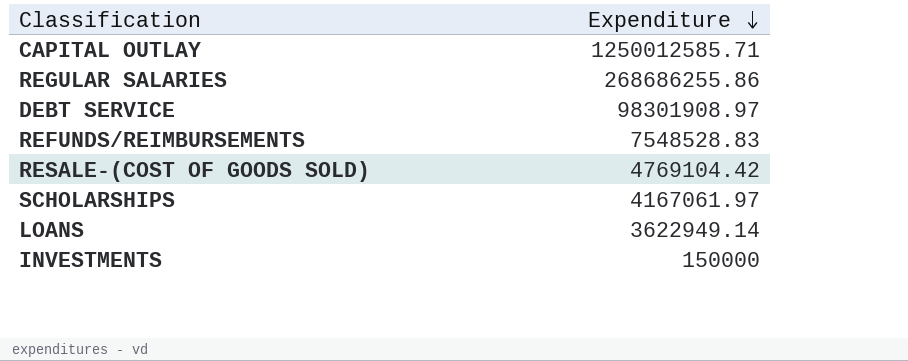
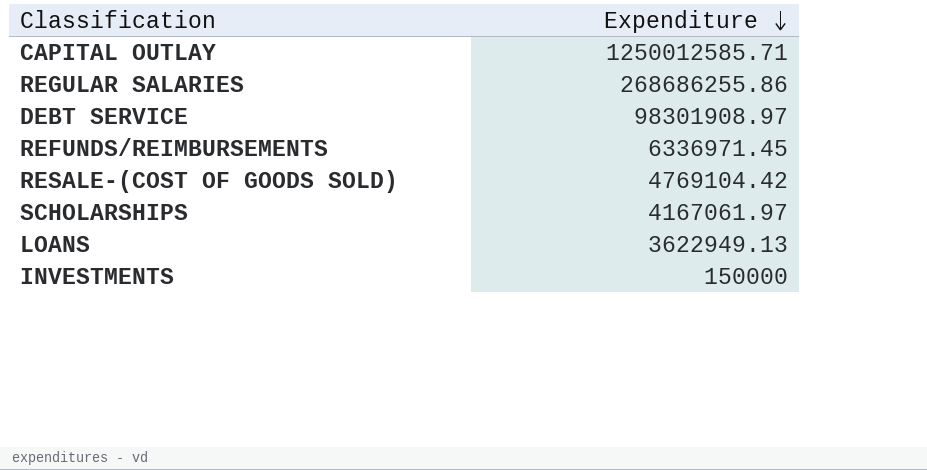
REFUNDS/REIMBURSEMENTS | Expenditure: 7548528.83 -> 6336971.45
LOANS | Expenditure: 3622949.14 -> 3622949.13

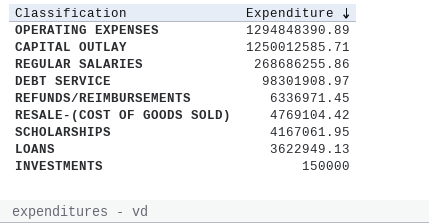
row OPERATING EXPENSES: none -> 1294848390.89
SCHOLARSHIPS | Expenditure: 4167061.97 -> 4167061.95

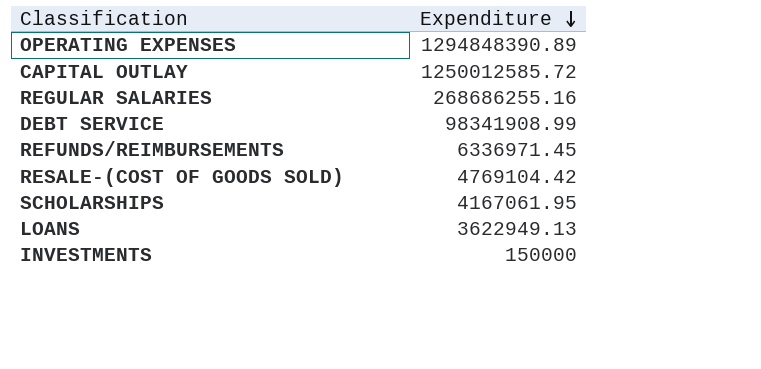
CAPITAL OUTLAY | Expenditure: 1250012585.71 -> 1250012585.72
REGULAR SALARIES | Expenditure: 268686255.86 -> 268686255.16
DEBT SERVICE | Expenditure: 98301908.97 -> 98341908.99

